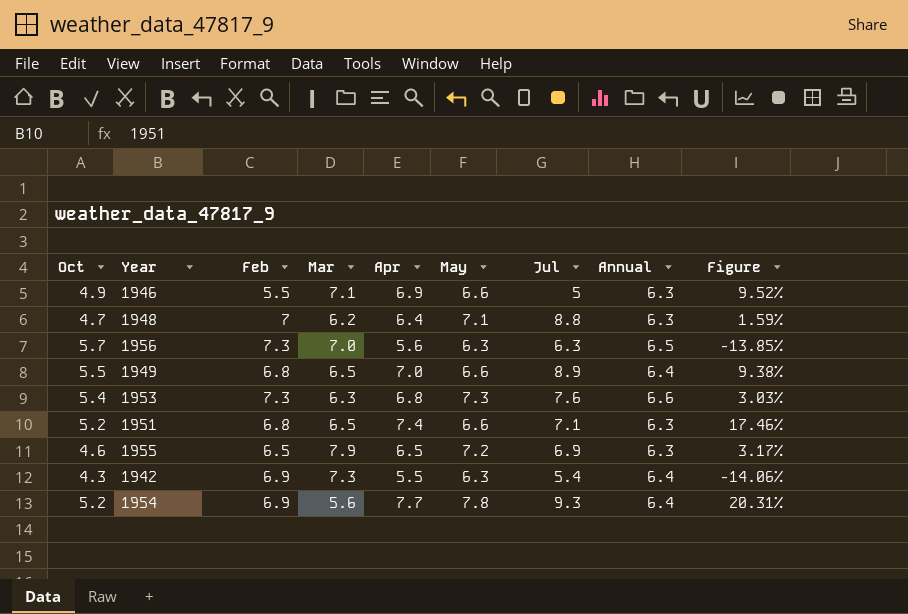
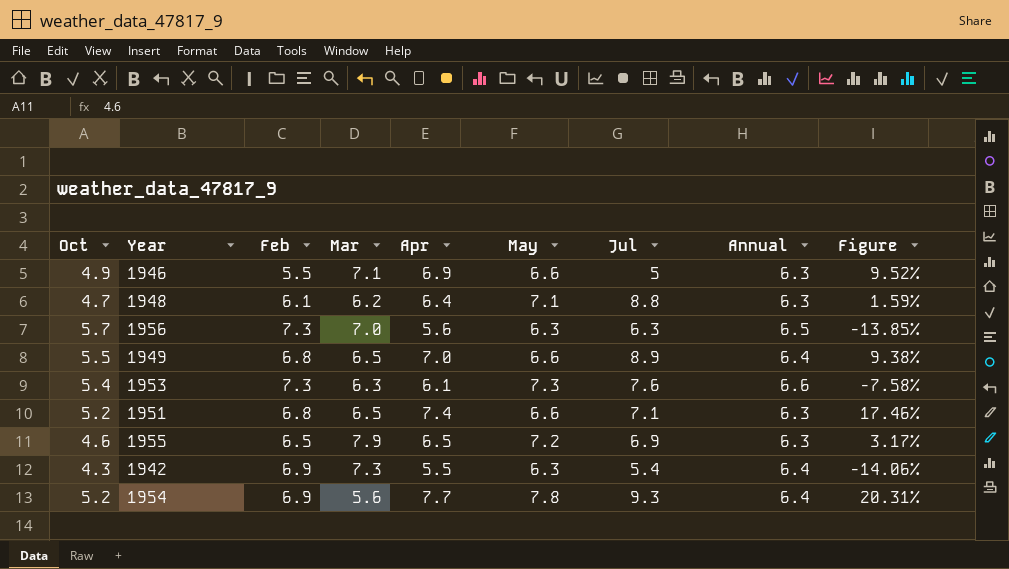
1948 | Feb: 7 -> 6.1
1953 | Apr: 6.8 -> 6.1
1953 | Figure: 3.03% -> -7.58%

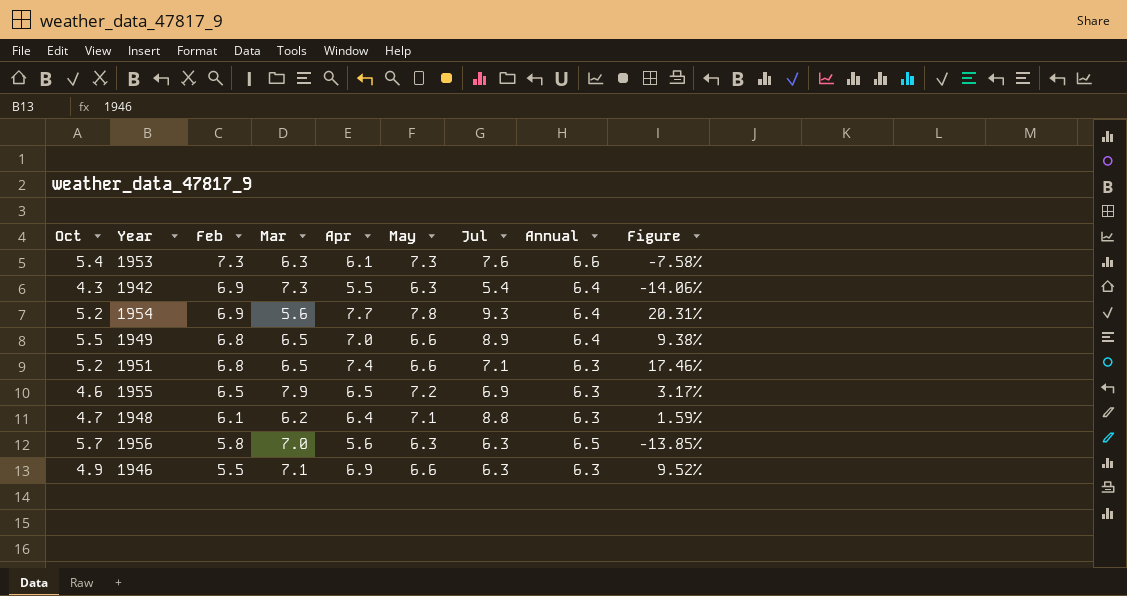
row order: none -> Feb descending
1956 | Feb: 7.3 -> 5.8
1946 | Jul: 5 -> 6.3

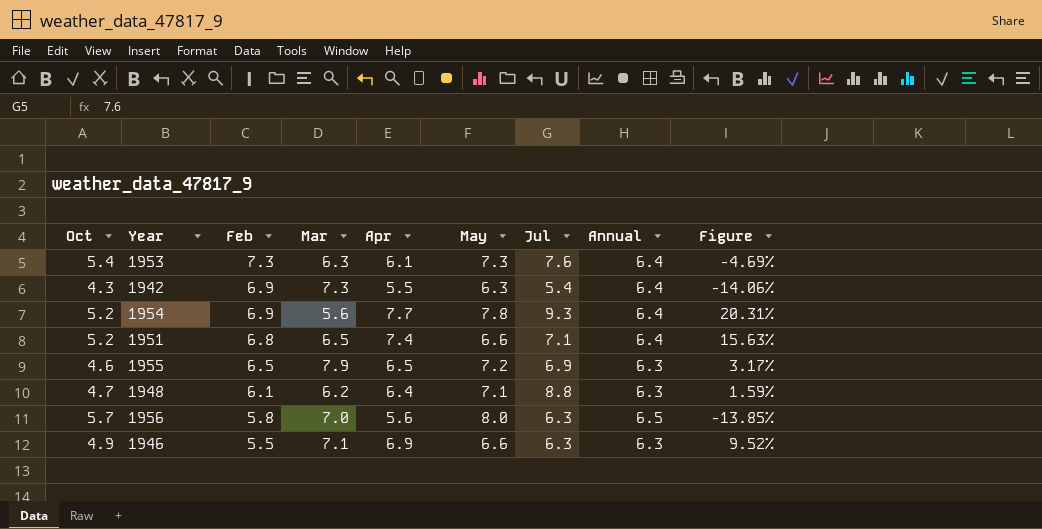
row 1949: 5.5 | 6.8 | 6.5 | 7.0 | 6.6 | 8.9 | 6.4 | 9.38% -> none
1953 | Annual: 6.6 -> 6.4
1953 | Figure: -7.58% -> -4.69%
1951 | Annual: 6.3 -> 6.4
1951 | Figure: 17.46% -> 15.63%
1956 | May: 6.3 -> 8.0

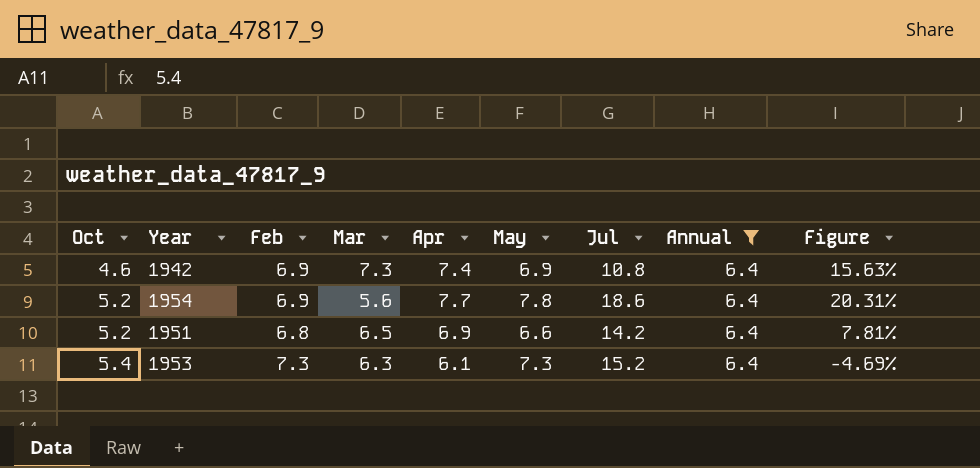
filter: none -> Annual = 6.4
row order: Feb descending -> Oct ascending
1942 | Oct: 4.3 -> 4.6
1942 | Apr: 5.5 -> 7.4
1942 | May: 6.3 -> 6.9
1942 | Jul: 5.4 -> 10.8
1942 | Figure: -14.06% -> 15.63%
1954 | Jul: 9.3 -> 18.6
1951 | Apr: 7.4 -> 6.9
1951 | Jul: 7.1 -> 14.2
1951 | Figure: 15.63% -> 7.81%
1953 | Jul: 7.6 -> 15.2

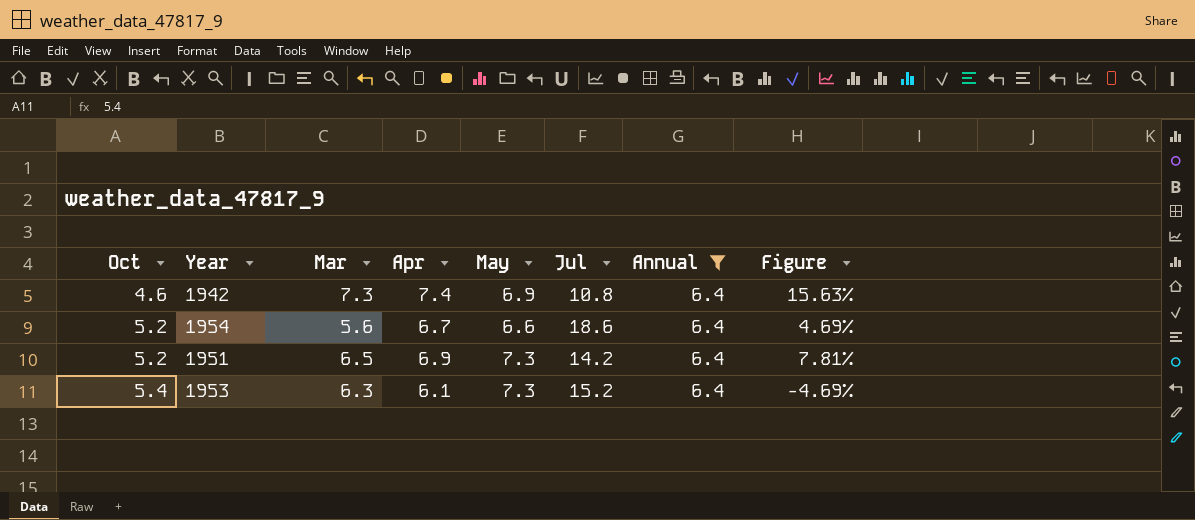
column Feb | position: 3 -> none
1954 | Apr: 7.7 -> 6.7
1954 | May: 7.8 -> 6.6
1954 | Figure: 20.31% -> 4.69%
1951 | May: 6.6 -> 7.3

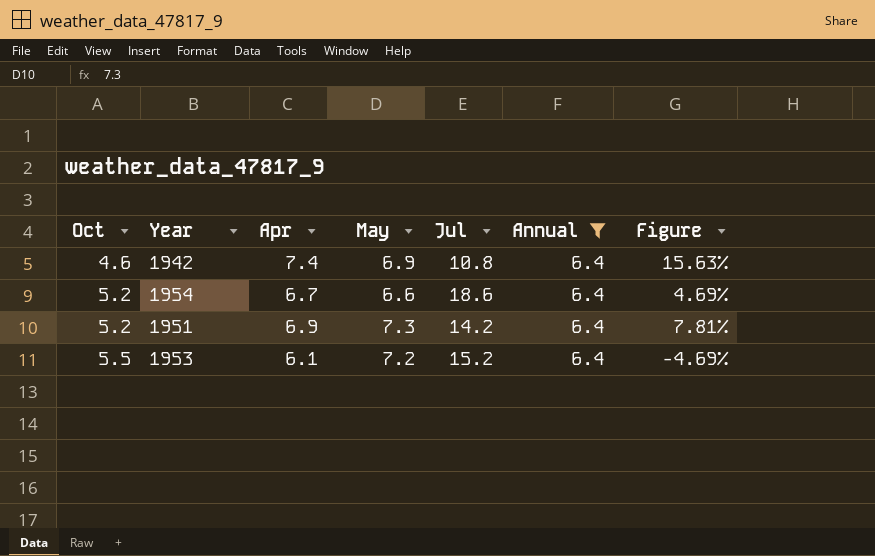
column Mar | position: 3 -> none
1953 | Oct: 5.4 -> 5.5
1953 | May: 7.3 -> 7.2

